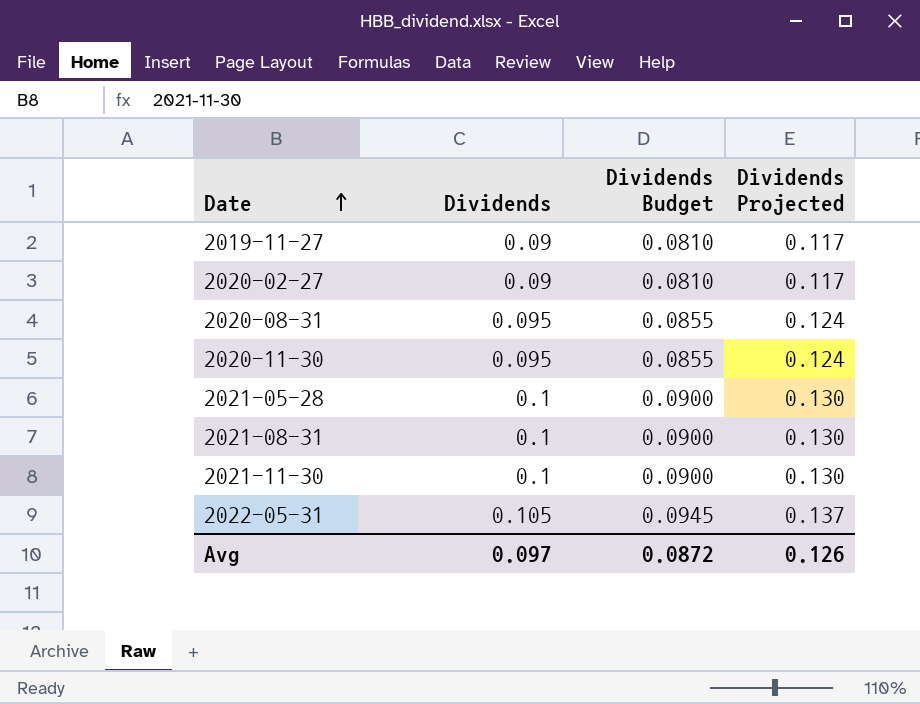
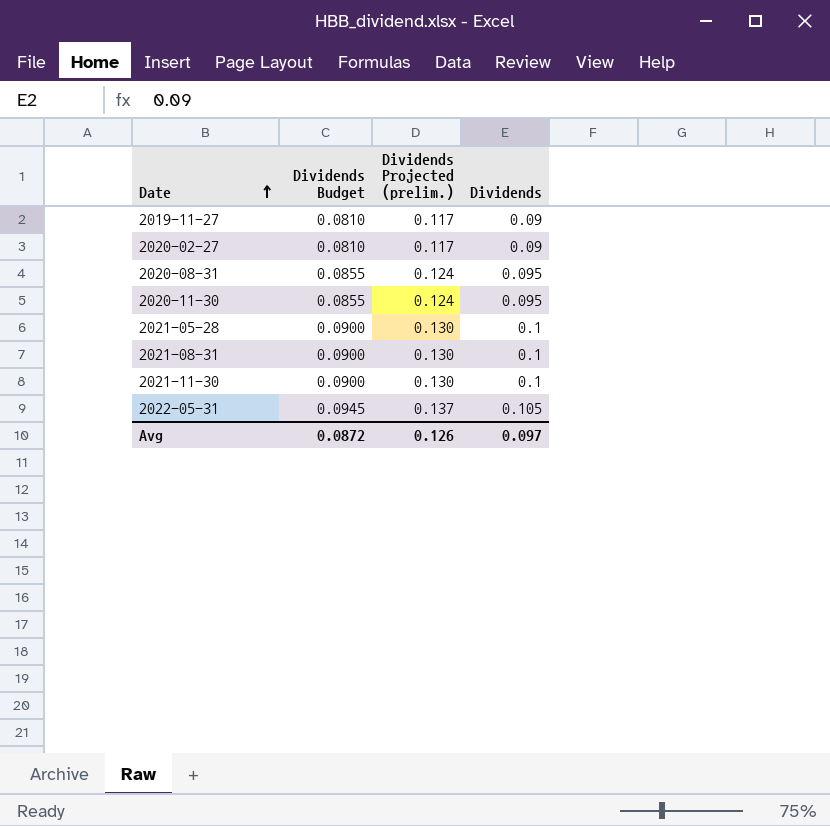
column name: Dividends Projected -> Dividends Projected (prelim.)
column Dividends | position: 2 -> 4

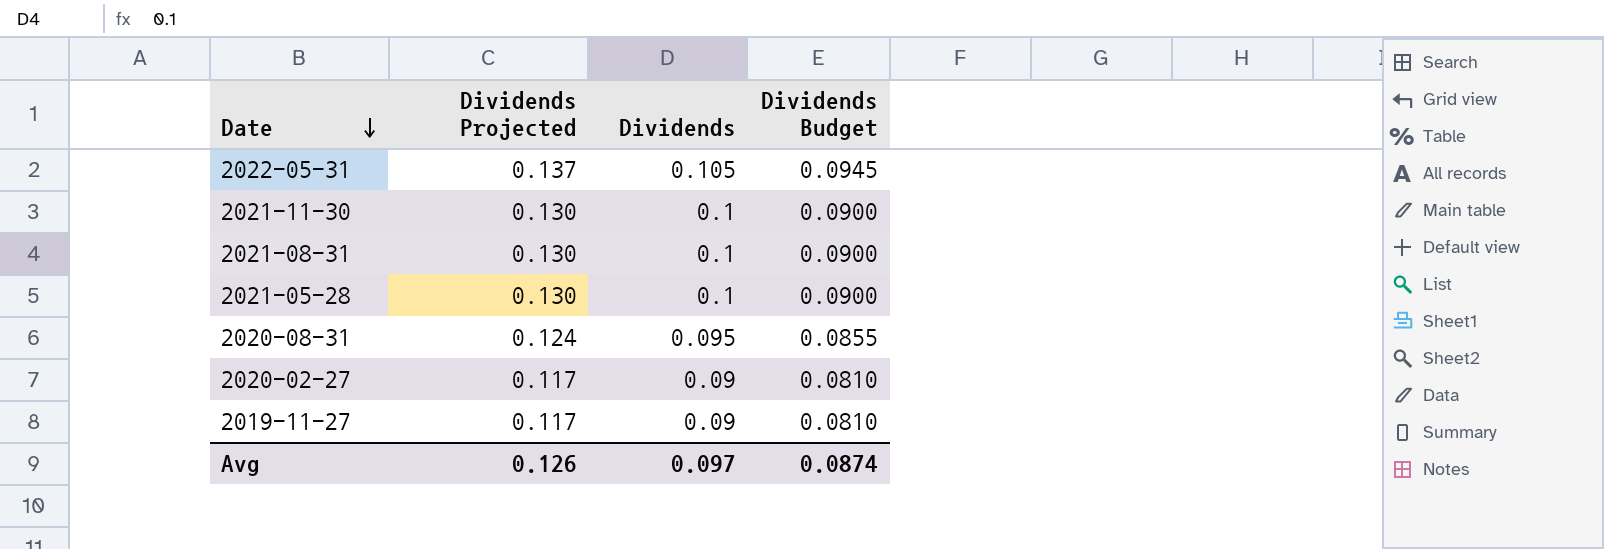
row order: Date ascending -> Date descending
column name: Dividends Projected (prelim.) -> Dividends Projected
column Dividends Budget | position: 2 -> 4
row 2020-11-30: 0.0855 | 0.124 | 0.095 -> none
Avg | Dividends Budget: 0.0872 -> 0.0874

